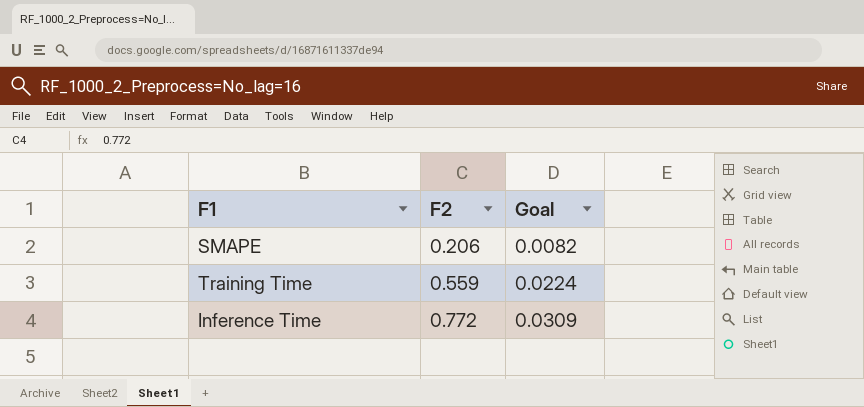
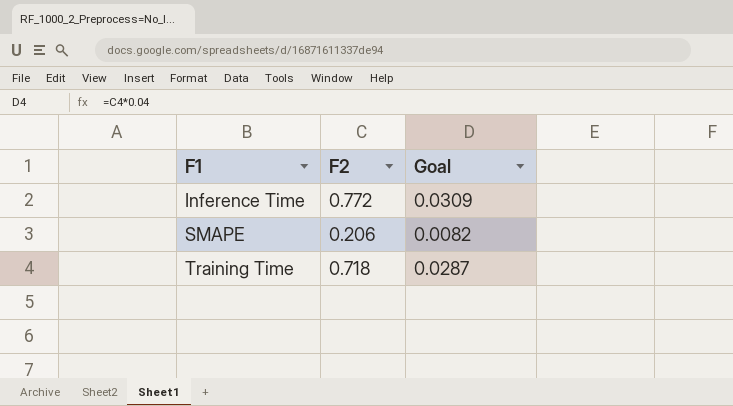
row order: F2 ascending -> F1 ascending
Training Time | F2: 0.559 -> 0.718
Training Time | Goal: 0.0224 -> 0.0287

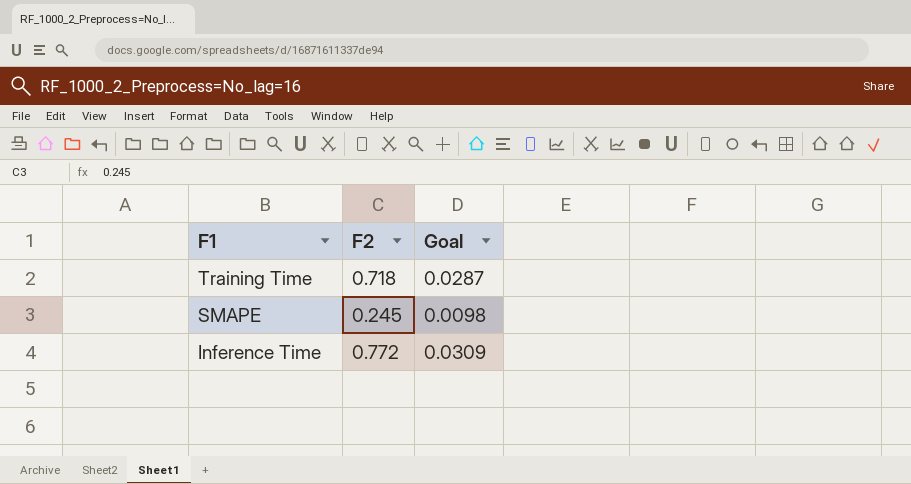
row order: F1 ascending -> F1 descending
SMAPE | F2: 0.206 -> 0.245
SMAPE | Goal: 0.0082 -> 0.0098

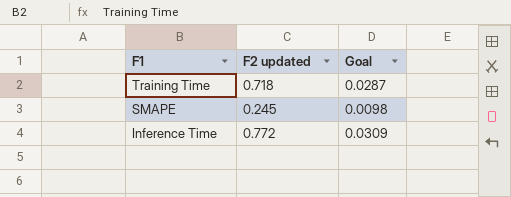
column name: F2 -> F2 updated

